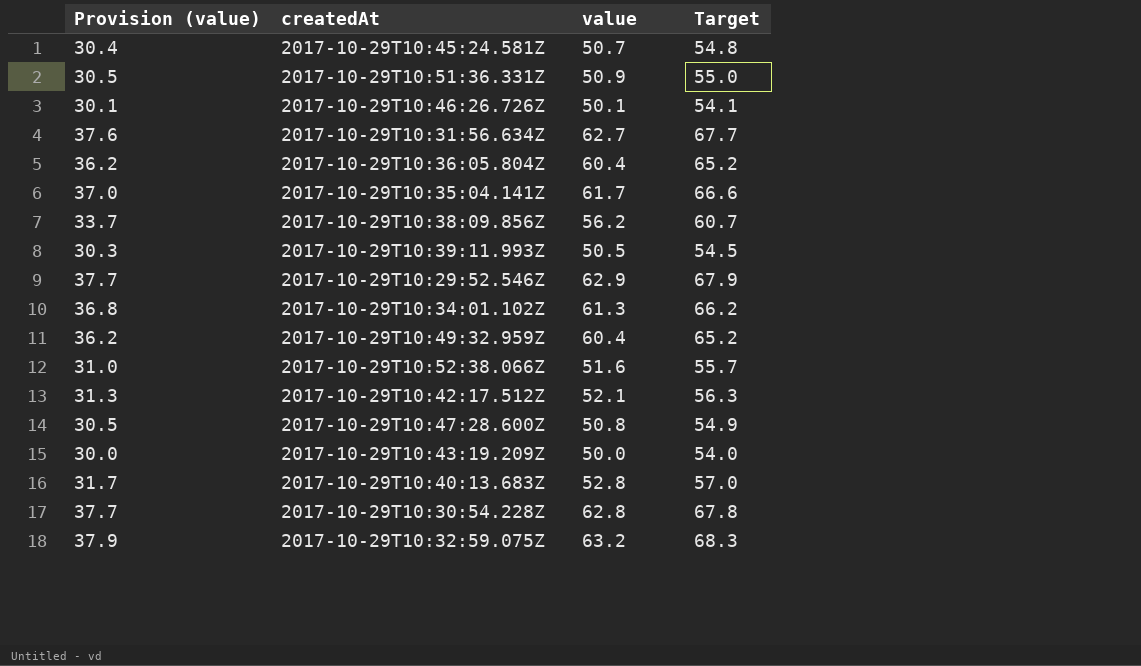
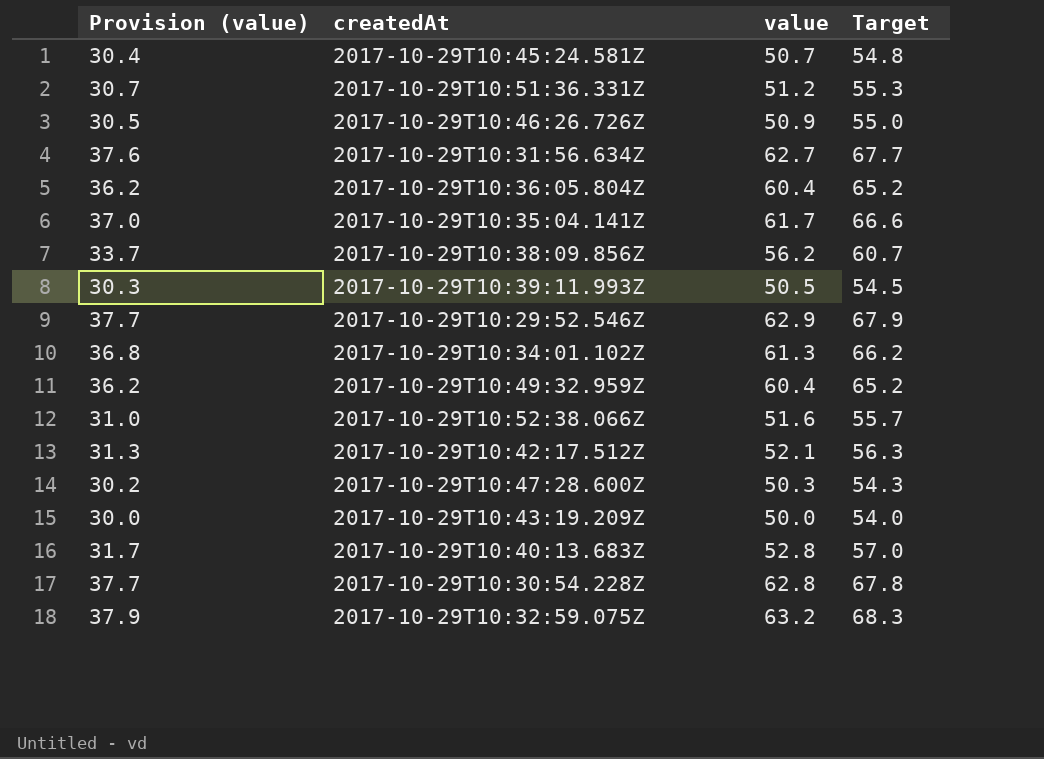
2017-10-29T10:51:36.331Z | Provision (value): 30.5 -> 30.7
2017-10-29T10:51:36.331Z | value: 50.9 -> 51.2
2017-10-29T10:51:36.331Z | Target: 55.0 -> 55.3
2017-10-29T10:46:26.726Z | Provision (value): 30.1 -> 30.5
2017-10-29T10:46:26.726Z | value: 50.1 -> 50.9
2017-10-29T10:46:26.726Z | Target: 54.1 -> 55.0
2017-10-29T10:47:28.600Z | Provision (value): 30.5 -> 30.2
2017-10-29T10:47:28.600Z | value: 50.8 -> 50.3
2017-10-29T10:47:28.600Z | Target: 54.9 -> 54.3

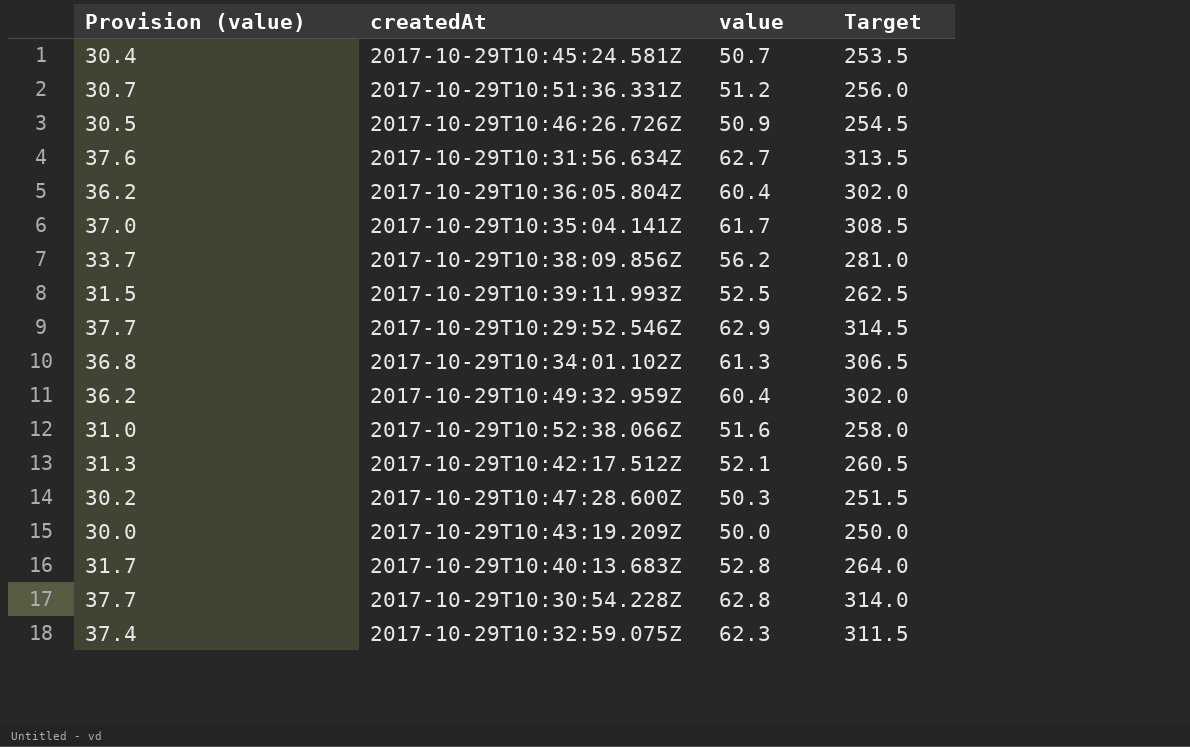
column Target | formula: [value] * 1.08 -> [value] * 5
2017-10-29T10:39:11.993Z | Provision (value): 30.3 -> 31.5
2017-10-29T10:39:11.993Z | value: 50.5 -> 52.5
2017-10-29T10:32:59.075Z | Provision (value): 37.9 -> 37.4
2017-10-29T10:32:59.075Z | value: 63.2 -> 62.3

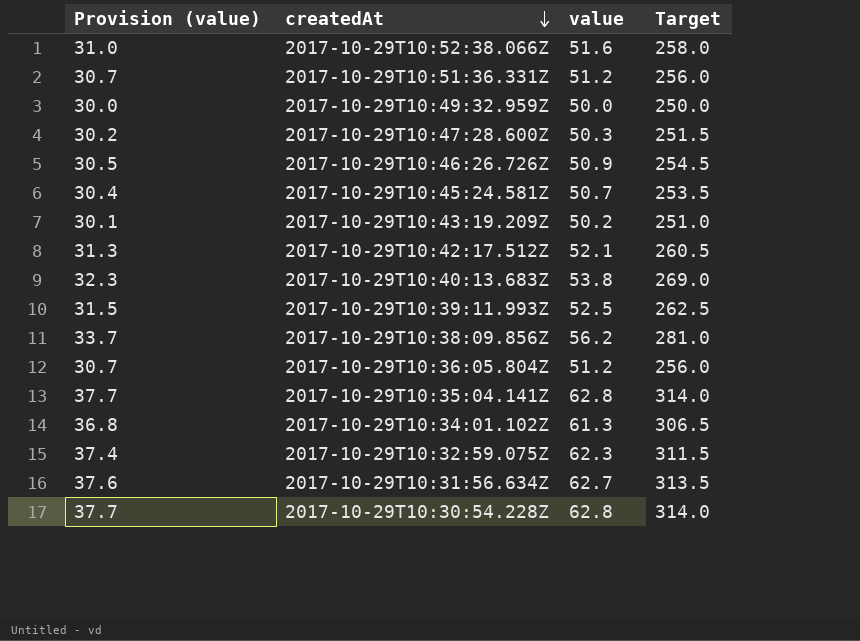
row order: none -> createdAt descending
row 2017-10-29T10:29:52.546Z: 37.7 | 62.9 | 314.5 -> none
2017-10-29T10:49:32.959Z | Provision (value): 36.2 -> 30.0
2017-10-29T10:49:32.959Z | value: 60.4 -> 50.0
2017-10-29T10:49:32.959Z | Target: 302.0 -> 250.0
2017-10-29T10:43:19.209Z | Provision (value): 30.0 -> 30.1
2017-10-29T10:43:19.209Z | value: 50.0 -> 50.2
2017-10-29T10:43:19.209Z | Target: 250.0 -> 251.0
2017-10-29T10:40:13.683Z | Provision (value): 31.7 -> 32.3
2017-10-29T10:40:13.683Z | value: 52.8 -> 53.8
2017-10-29T10:40:13.683Z | Target: 264.0 -> 269.0
2017-10-29T10:36:05.804Z | Provision (value): 36.2 -> 30.7
2017-10-29T10:36:05.804Z | value: 60.4 -> 51.2
2017-10-29T10:36:05.804Z | Target: 302.0 -> 256.0
2017-10-29T10:35:04.141Z | Provision (value): 37.0 -> 37.7
2017-10-29T10:35:04.141Z | value: 61.7 -> 62.8
2017-10-29T10:35:04.141Z | Target: 308.5 -> 314.0

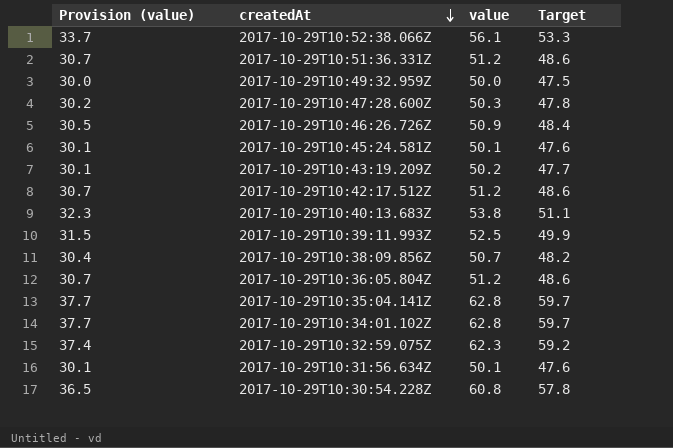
column Target | formula: [value] * 5 -> [value] * 0.95
2017-10-29T10:52:38.066Z | Provision (value): 31.0 -> 33.7
2017-10-29T10:52:38.066Z | value: 51.6 -> 56.1
2017-10-29T10:45:24.581Z | Provision (value): 30.4 -> 30.1
2017-10-29T10:45:24.581Z | value: 50.7 -> 50.1
2017-10-29T10:42:17.512Z | Provision (value): 31.3 -> 30.7
2017-10-29T10:42:17.512Z | value: 52.1 -> 51.2
2017-10-29T10:38:09.856Z | Provision (value): 33.7 -> 30.4
2017-10-29T10:38:09.856Z | value: 56.2 -> 50.7
2017-10-29T10:34:01.102Z | Provision (value): 36.8 -> 37.7
2017-10-29T10:34:01.102Z | value: 61.3 -> 62.8
2017-10-29T10:31:56.634Z | Provision (value): 37.6 -> 30.1
2017-10-29T10:31:56.634Z | value: 62.7 -> 50.1
2017-10-29T10:30:54.228Z | Provision (value): 37.7 -> 36.5
2017-10-29T10:30:54.228Z | value: 62.8 -> 60.8

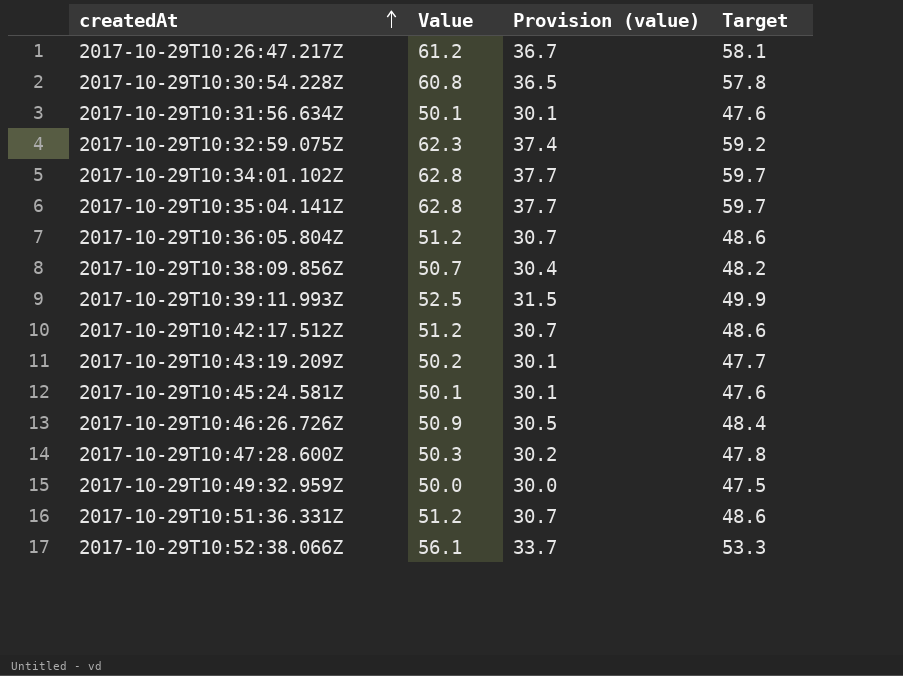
row order: createdAt descending -> createdAt ascending
column name: value -> Value
column Provision (value) | position: 1 -> 3
row 2017-10-29T10:40:13.683Z: 32.3 | 53.8 | 51.1 -> none
row 2017-10-29T10:26:47.217Z: none -> 61.2 | 36.7 | 58.1

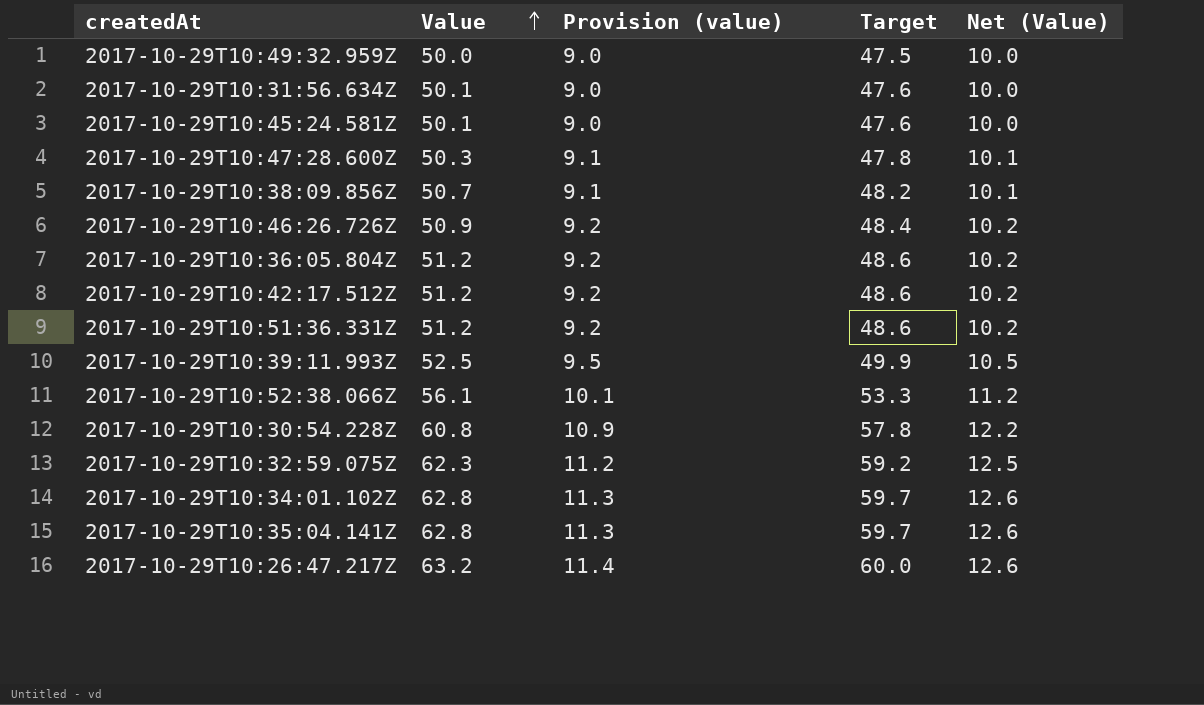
row order: createdAt ascending -> Value ascending
column Provision (value) | formula: [Value] * 0.6 -> [Value] * 0.18
column Net (Value) | formula: none -> [Value] * 0.2
row 2017-10-29T10:43:19.209Z: 50.2 | 30.1 | 47.7 -> none
2017-10-29T10:26:47.217Z | Value: 61.2 -> 63.2
2017-10-29T10:26:47.217Z | Target: 58.1 -> 60.0

